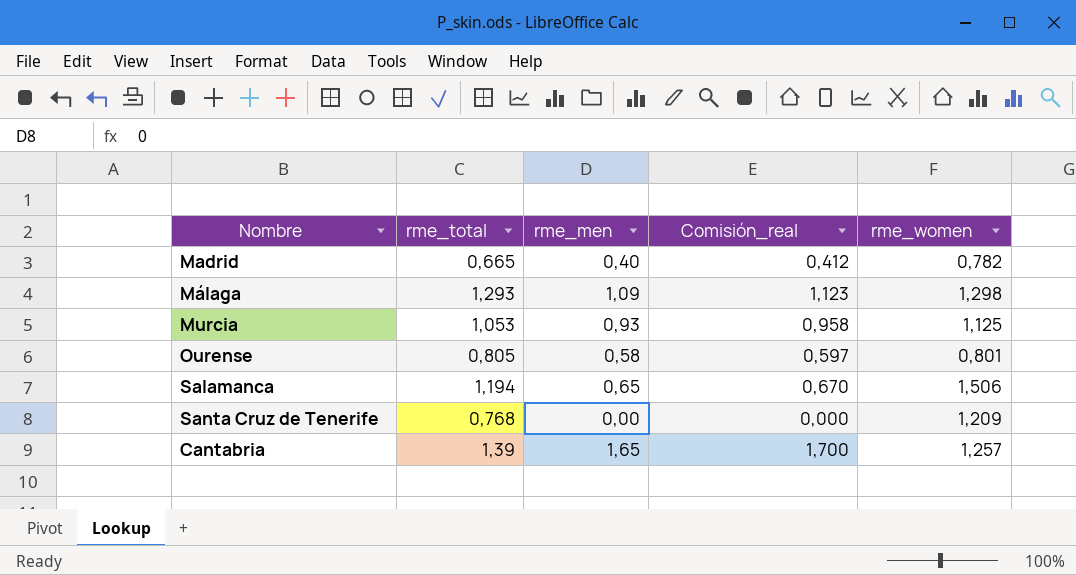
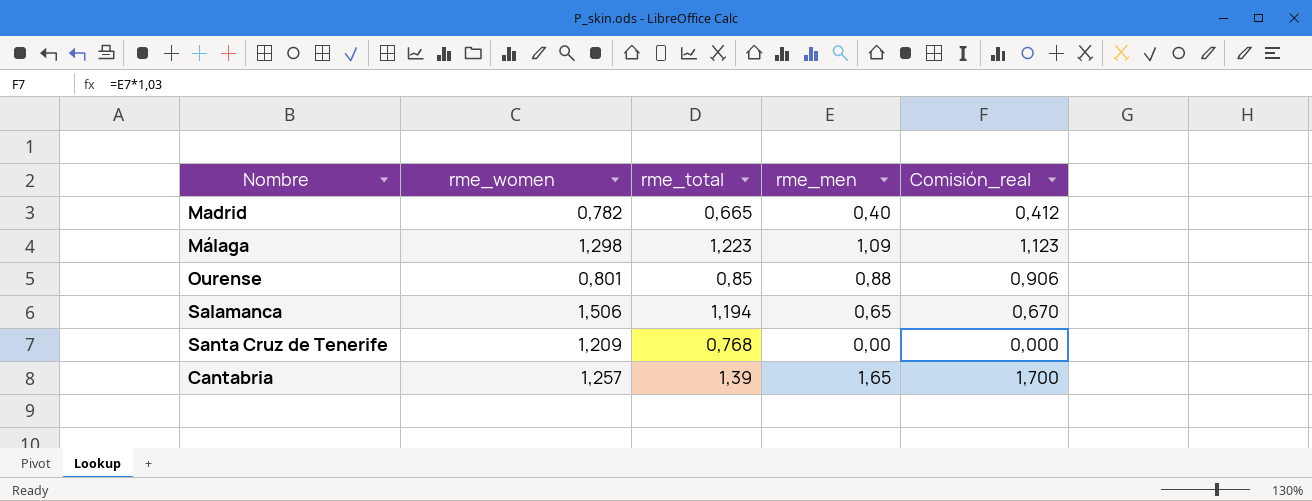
column rme_women | position: 5 -> 2
row Murcia: 1,053 | 0,93 | 0,958 | 1,125 -> none
Málaga | rme_total: 1,293 -> 1,223
Ourense | rme_total: 0,805 -> 0,85
Ourense | rme_men: 0,58 -> 0,88
Ourense | Comisión_real: 0,597 -> 0,906

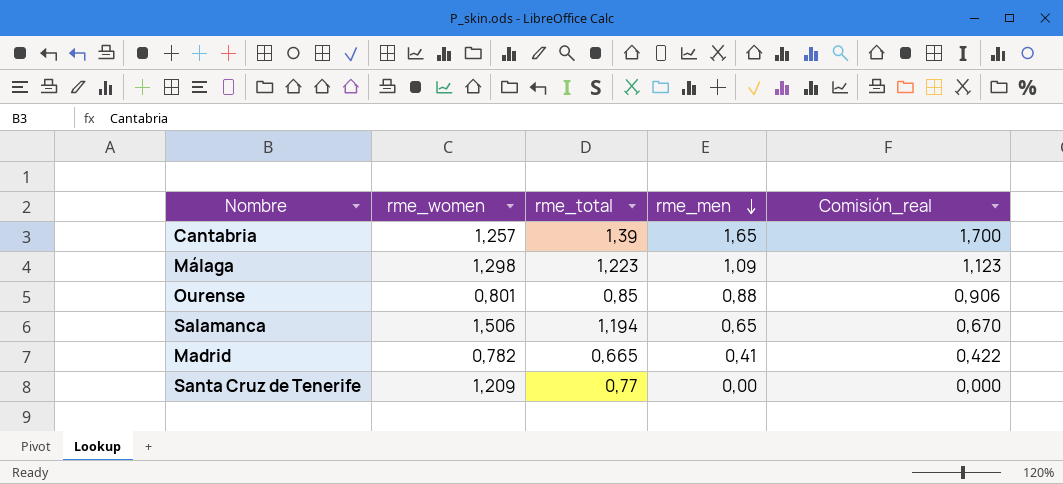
row order: none -> rme_men descending
Madrid | rme_men: 0,40 -> 0,41
Madrid | Comisión_real: 0,412 -> 0,422
Santa Cruz de Tenerife | rme_total: 0,768 -> 0,77

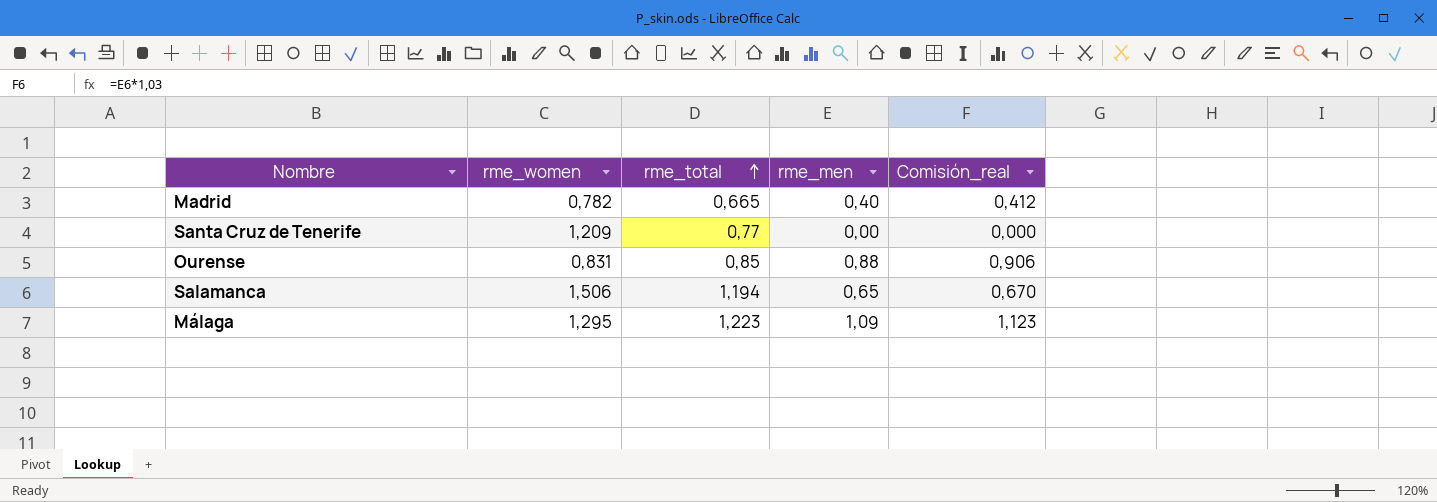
row order: rme_men descending -> rme_total ascending
row Cantabria: 1,257 | 1,39 | 1,65 | 1,700 -> none
Madrid | rme_men: 0,41 -> 0,40
Madrid | Comisión_real: 0,422 -> 0,412
Ourense | rme_women: 0,801 -> 0,831
Málaga | rme_women: 1,298 -> 1,295

